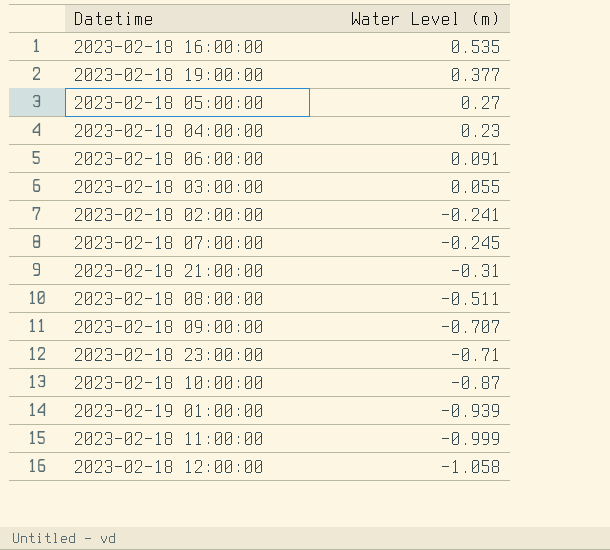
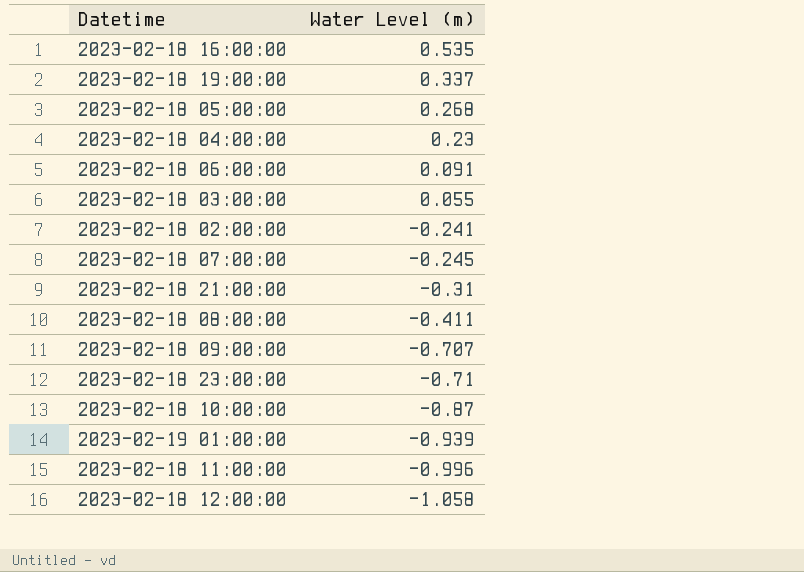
2023-02-18 19:00:00 | Water Level (m): 0.377 -> 0.337
2023-02-18 05:00:00 | Water Level (m): 0.27 -> 0.268
2023-02-18 08:00:00 | Water Level (m): -0.511 -> -0.411
2023-02-18 11:00:00 | Water Level (m): -0.999 -> -0.996

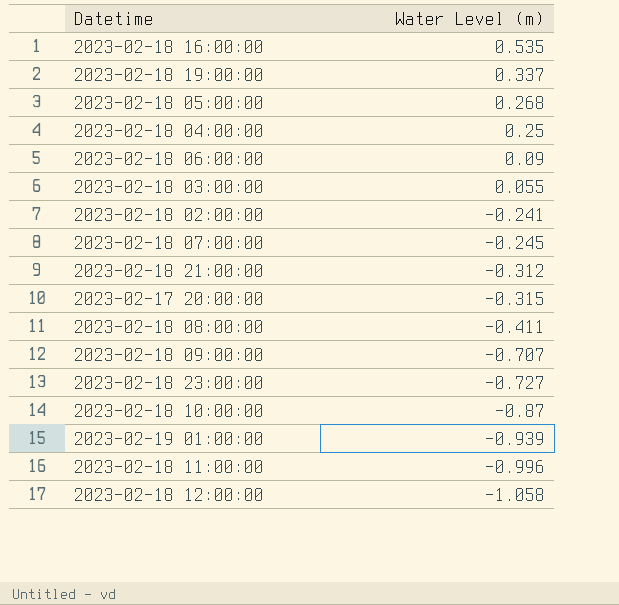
2023-02-18 04:00:00 | Water Level (m): 0.23 -> 0.25
2023-02-18 06:00:00 | Water Level (m): 0.091 -> 0.09
2023-02-18 21:00:00 | Water Level (m): -0.31 -> -0.312
row 2023-02-17 20:00:00: none -> -0.315
2023-02-18 23:00:00 | Water Level (m): -0.71 -> -0.727

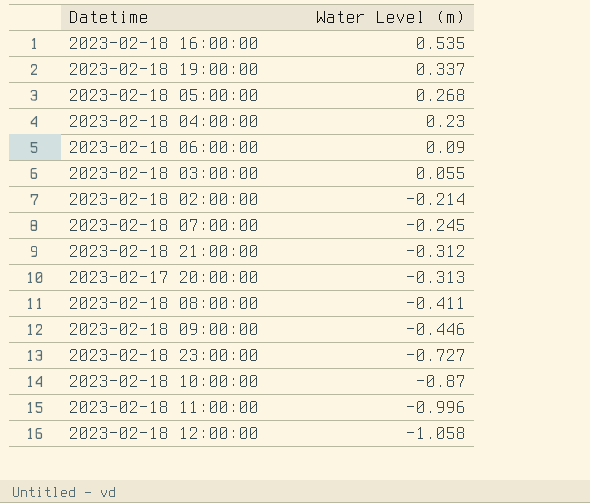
row 2023-02-19 01:00:00: -0.939 -> none
2023-02-18 04:00:00 | Water Level (m): 0.25 -> 0.23
2023-02-18 02:00:00 | Water Level (m): -0.241 -> -0.214
2023-02-17 20:00:00 | Water Level (m): -0.315 -> -0.313
2023-02-18 09:00:00 | Water Level (m): -0.707 -> -0.446

